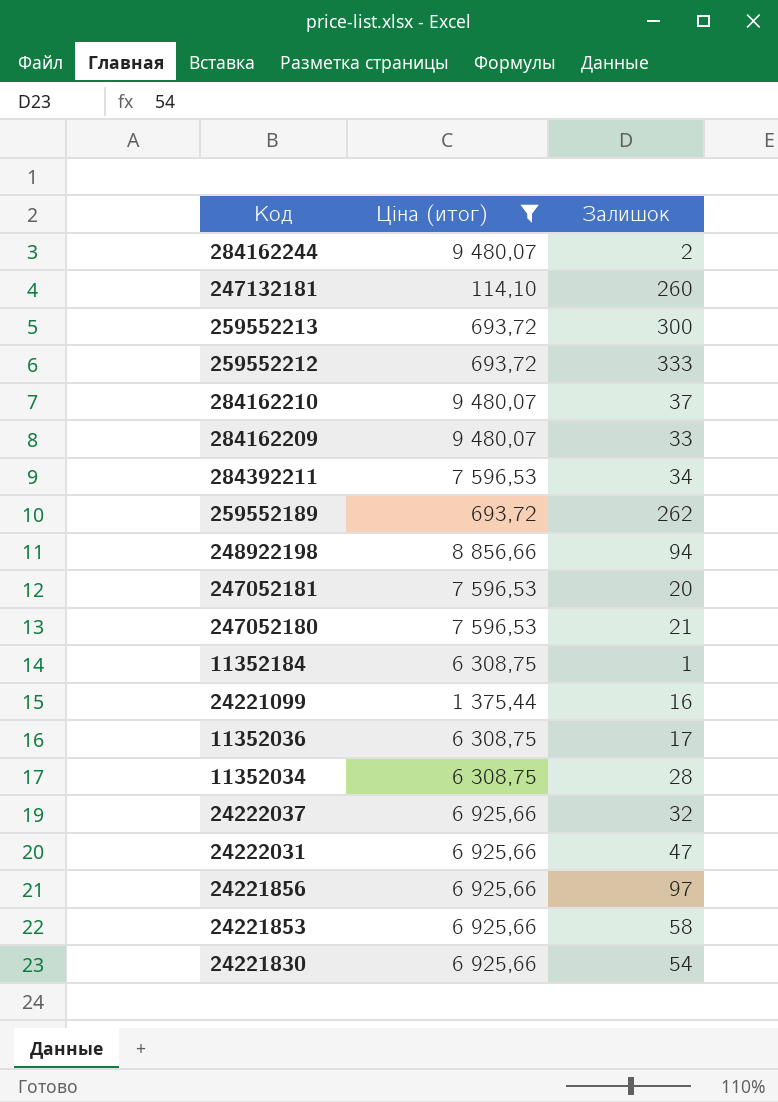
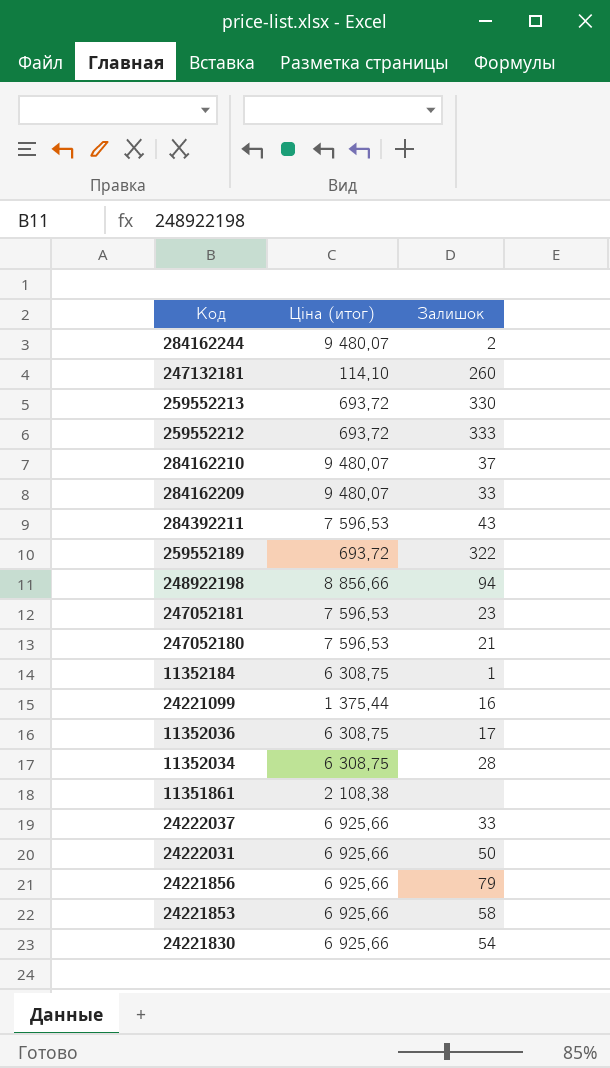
filter: Ціна (итог) != 2 108,38 -> none
259552213 | Залишок: 300 -> 330
284392211 | Залишок: 34 -> 43
259552189 | Залишок: 262 -> 322
247052181 | Залишок: 20 -> 23
24222037 | Залишок: 32 -> 33
24222031 | Залишок: 47 -> 50
24221856 | Залишок: 97 -> 79

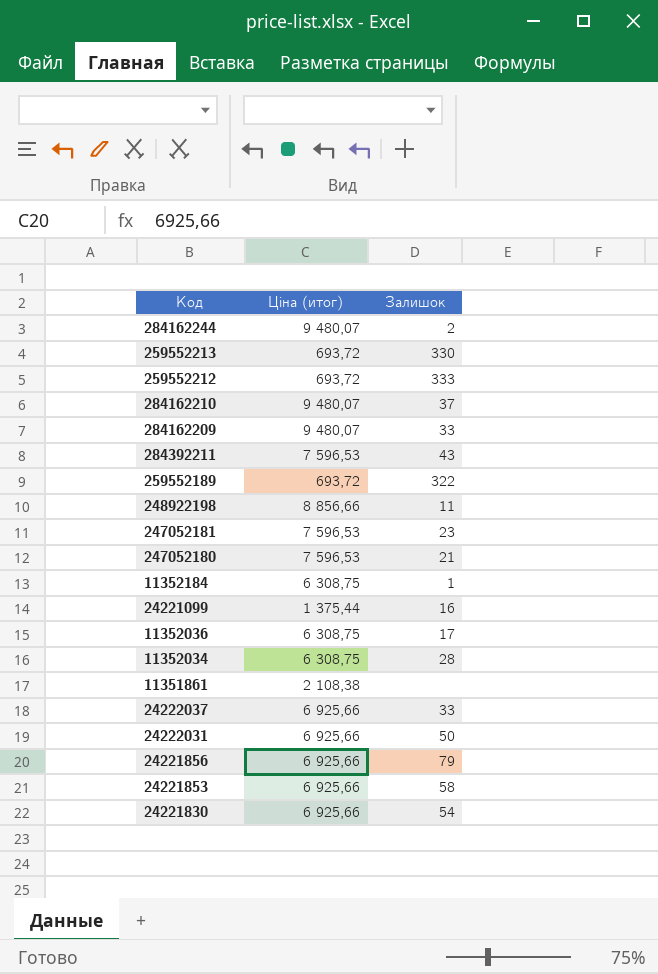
row 247132181: 114,10 | 260 -> none
248922198 | Залишок: 94 -> 11

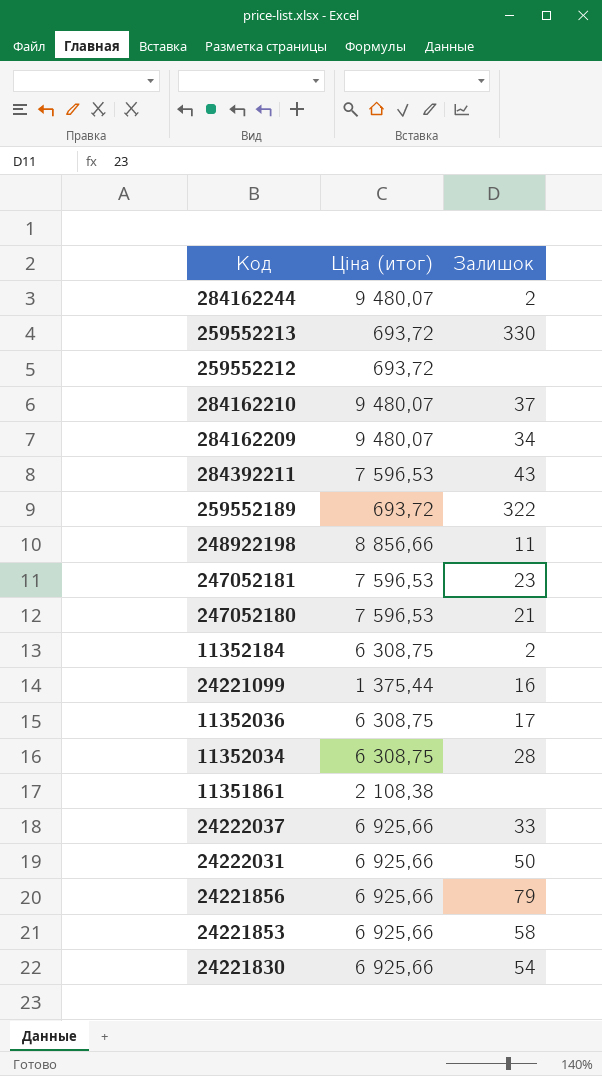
259552212 | Залишок: 333 -> none
284162209 | Залишок: 33 -> 34
11352184 | Залишок: 1 -> 2

